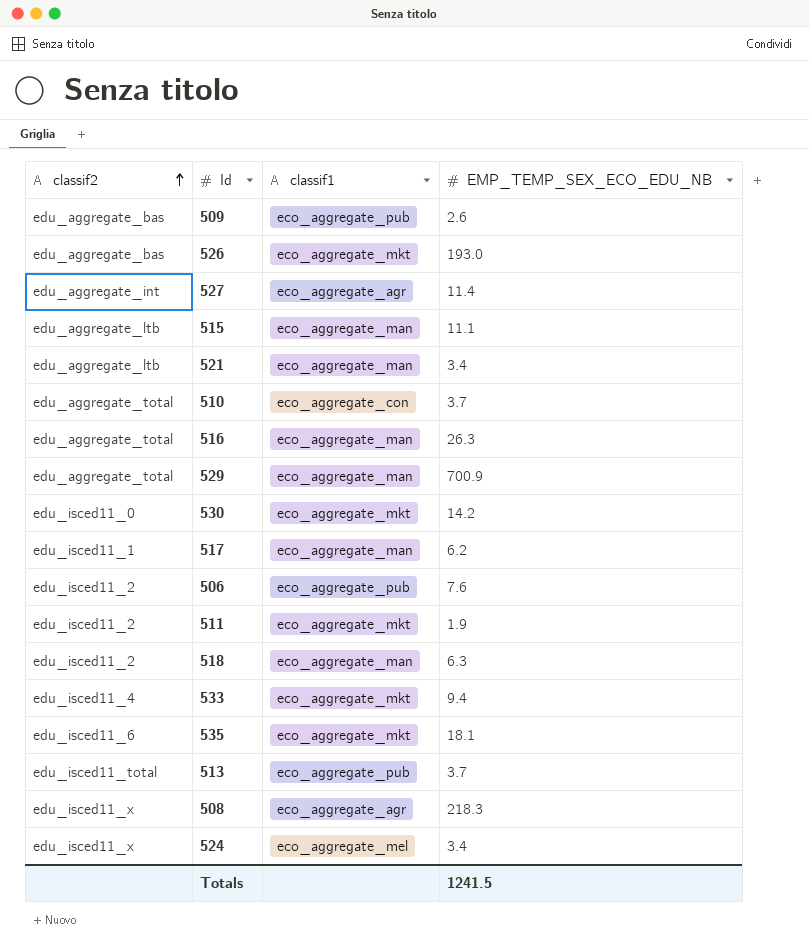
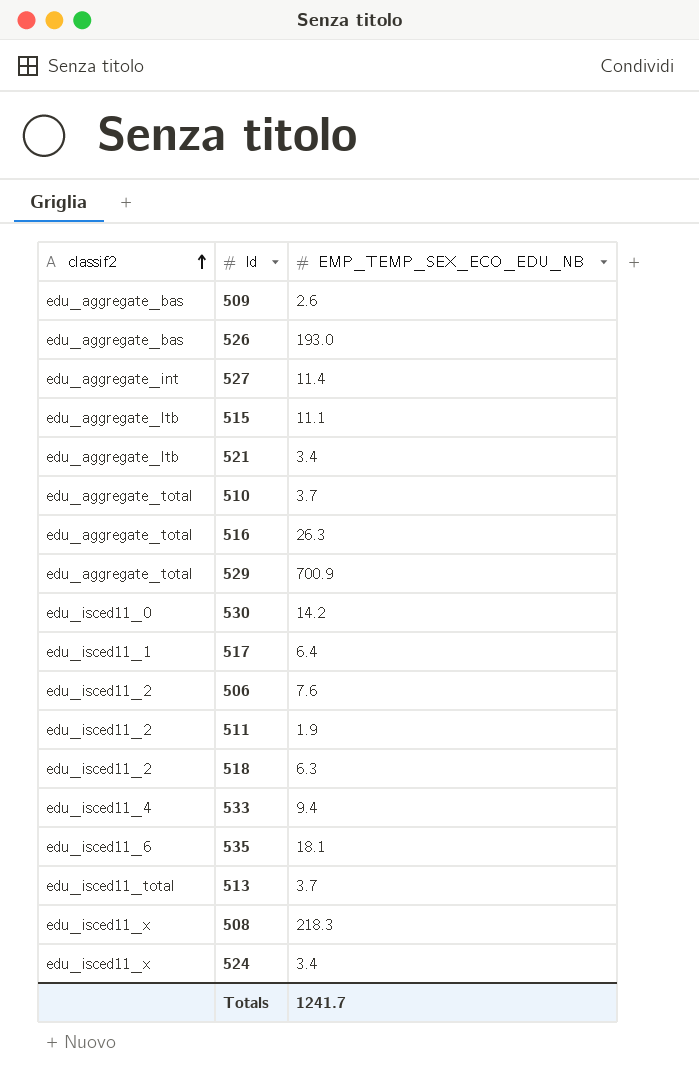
column classif1 | position: 3 -> none
517 | EMP_TEMP_SEX_ECO_EDU_NB: 6.2 -> 6.4
Totals | EMP_TEMP_SEX_ECO_EDU_NB: 1241.5 -> 1241.7

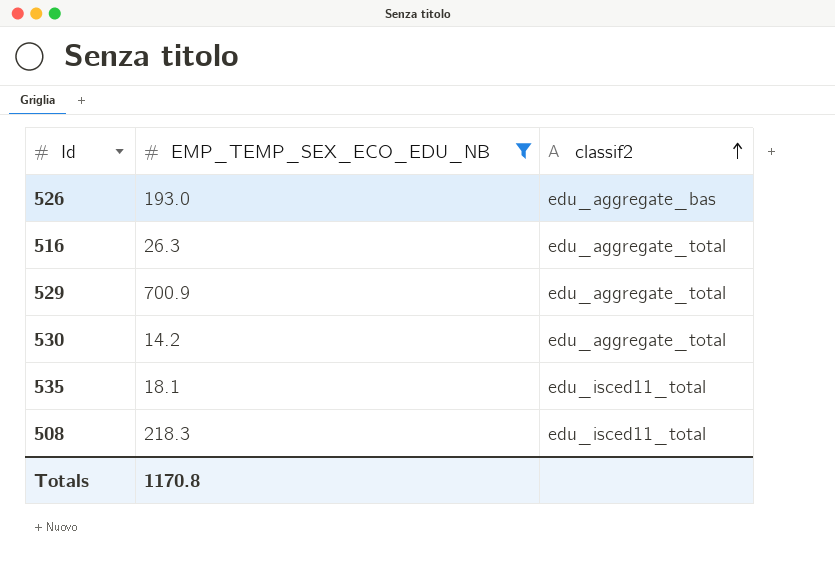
filter: none -> EMP_TEMP_SEX_ECO_EDU_NB >= 14.2
column classif2 | position: 1 -> 3
530 | classif2: edu_isced11_0 -> edu_aggregate_total
535 | classif2: edu_isced11_6 -> edu_isced11_total
508 | classif2: edu_isced11_x -> edu_isced11_total
Totals | EMP_TEMP_SEX_ECO_EDU_NB: 1241.7 -> 1170.8

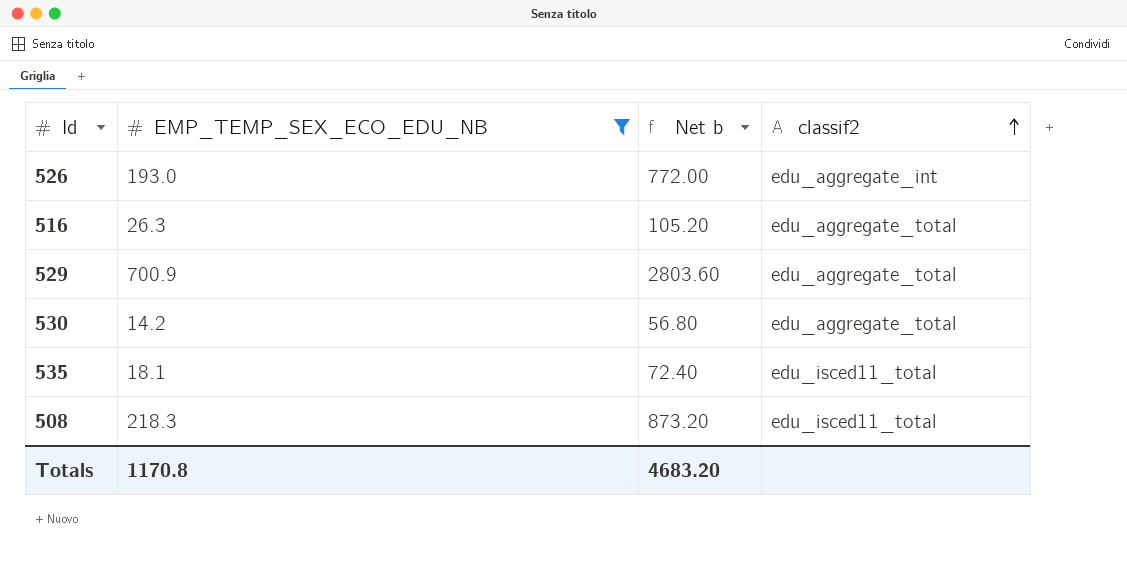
column Net b | formula: none -> [EMP_TEMP_SEX_ECO_EDU_NB] * 4
526 | classif2: edu_aggregate_bas -> edu_aggregate_int

